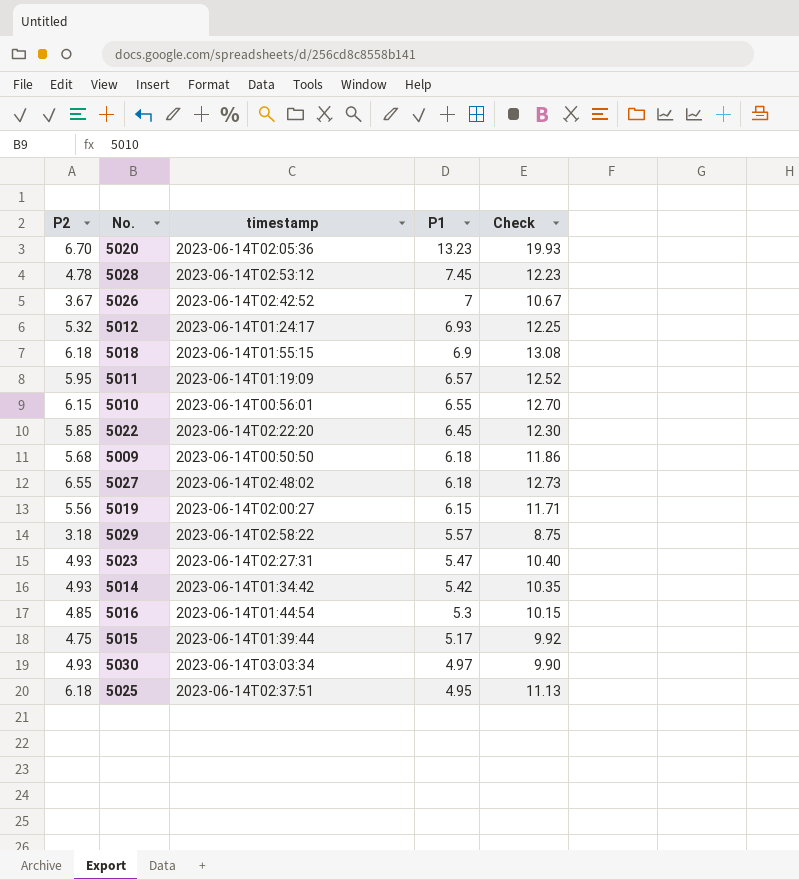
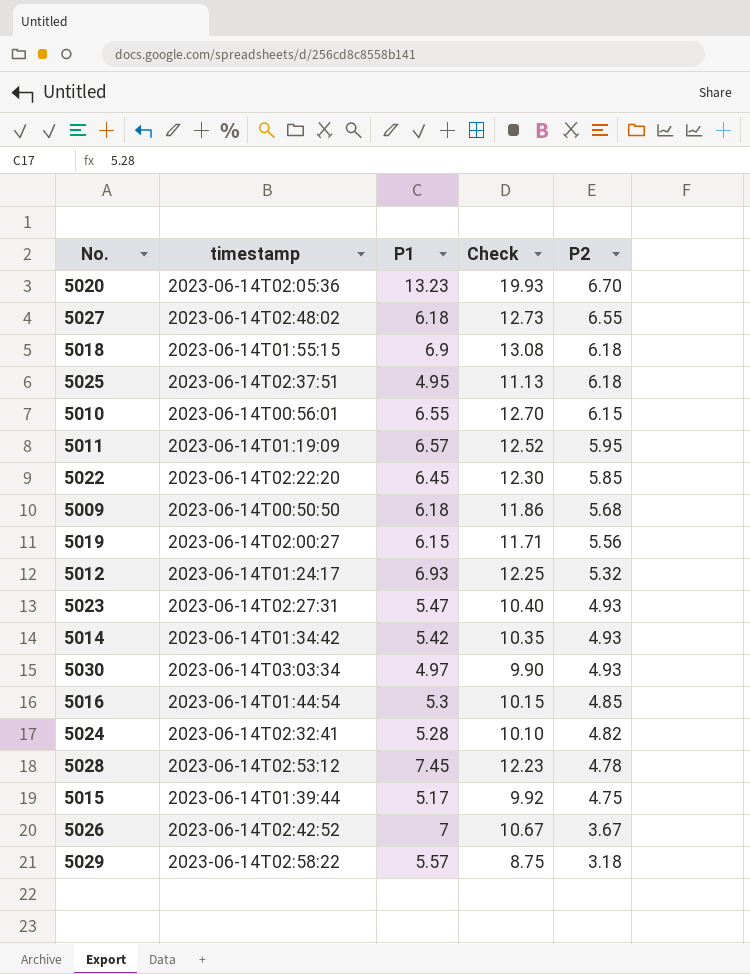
row order: P1 descending -> P2 descending
column P2 | position: 1 -> 5
row 5024: none -> 2023-06-14T02:32:41 | 5.28 | 10.10 | 4.82

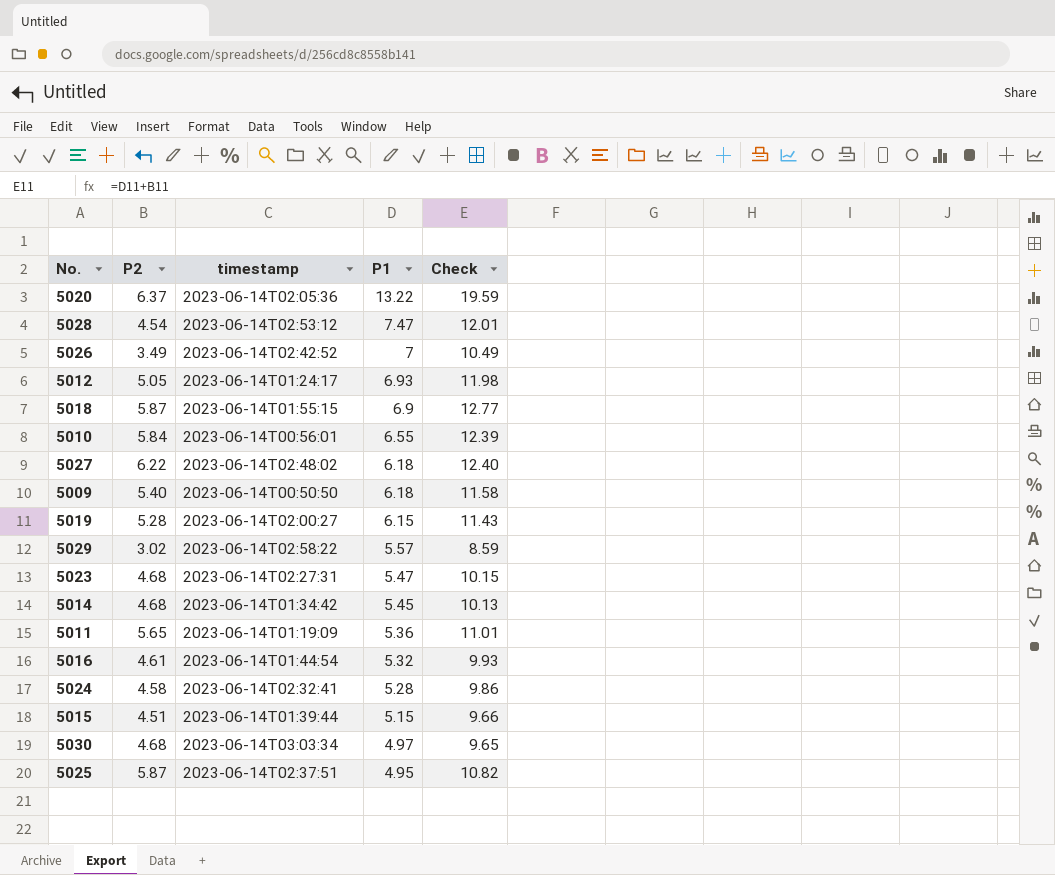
row order: P2 descending -> P1 descending
column P2 | position: 5 -> 2
row 5022: 2023-06-14T02:22:20 | 6.45 | 12.30 | 5.85 -> none
5020 | P2: 6.70 -> 6.37
5020 | P1: 13.23 -> 13.22
5020 | Check: 19.93 -> 19.59
5028 | P2: 4.78 -> 4.54
5028 | P1: 7.45 -> 7.47
5028 | Check: 12.23 -> 12.01
5026 | P2: 3.67 -> 3.49
5026 | Check: 10.67 -> 10.49
5012 | P2: 5.32 -> 5.05
5012 | Check: 12.25 -> 11.98
5018 | P2: 6.18 -> 5.87
5018 | Check: 13.08 -> 12.77
5010 | P2: 6.15 -> 5.84
5010 | Check: 12.70 -> 12.39
5027 | P2: 6.55 -> 6.22
5027 | Check: 12.73 -> 12.40
5009 | P2: 5.68 -> 5.40
5009 | Check: 11.86 -> 11.58
5019 | P2: 5.56 -> 5.28
5019 | Check: 11.71 -> 11.43
5029 | P2: 3.18 -> 3.02
5029 | Check: 8.75 -> 8.59
5023 | P2: 4.93 -> 4.68
5023 | Check: 10.40 -> 10.15
5014 | P2: 4.93 -> 4.68
5014 | P1: 5.42 -> 5.45
5014 | Check: 10.35 -> 10.13
5011 | P2: 5.95 -> 5.65
5011 | P1: 6.57 -> 5.36
5011 | Check: 12.52 -> 11.01
5016 | P2: 4.85 -> 4.61
5016 | P1: 5.3 -> 5.32
5016 | Check: 10.15 -> 9.93
5024 | P2: 4.82 -> 4.58
5024 | Check: 10.10 -> 9.86
5015 | P2: 4.75 -> 4.51
5015 | P1: 5.17 -> 5.15
5015 | Check: 9.92 -> 9.66
5030 | P2: 4.93 -> 4.68
5030 | Check: 9.90 -> 9.65
5025 | P2: 6.18 -> 5.87
5025 | Check: 11.13 -> 10.82

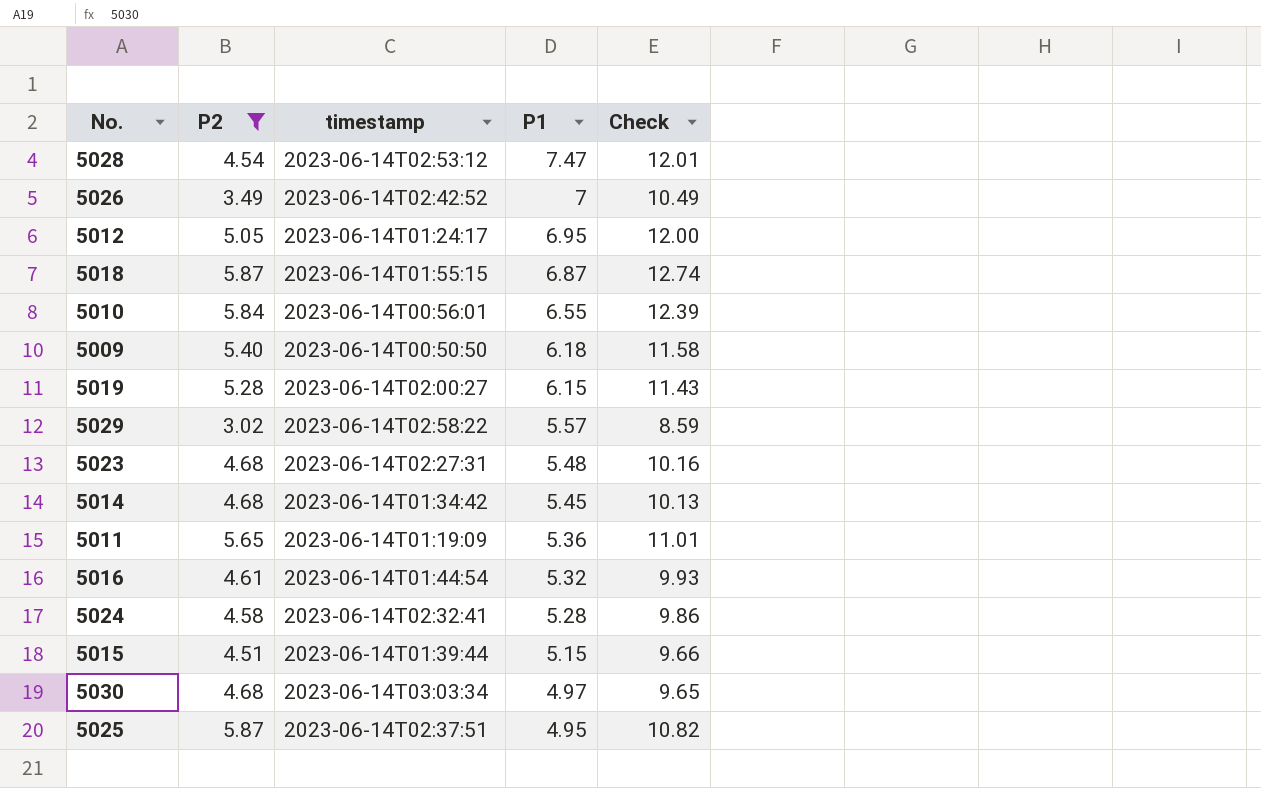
filter: none -> P2 <= 5.87
5012 | P1: 6.93 -> 6.95
5012 | Check: 11.98 -> 12.00
5018 | P1: 6.9 -> 6.87
5018 | Check: 12.77 -> 12.74
5023 | P1: 5.47 -> 5.48
5023 | Check: 10.15 -> 10.16

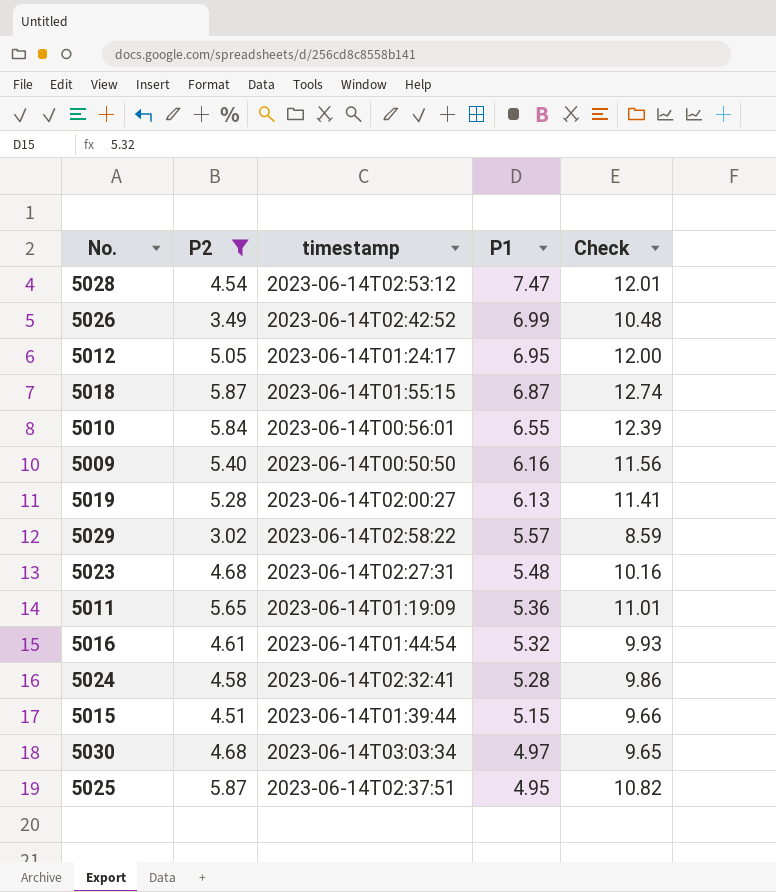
row 5014: 4.68 | 2023-06-14T01:34:42 | 5.45 | 10.13 -> none
5026 | P1: 7 -> 6.99
5026 | Check: 10.49 -> 10.48
5009 | P1: 6.18 -> 6.16
5009 | Check: 11.58 -> 11.56
5019 | P1: 6.15 -> 6.13
5019 | Check: 11.43 -> 11.41

